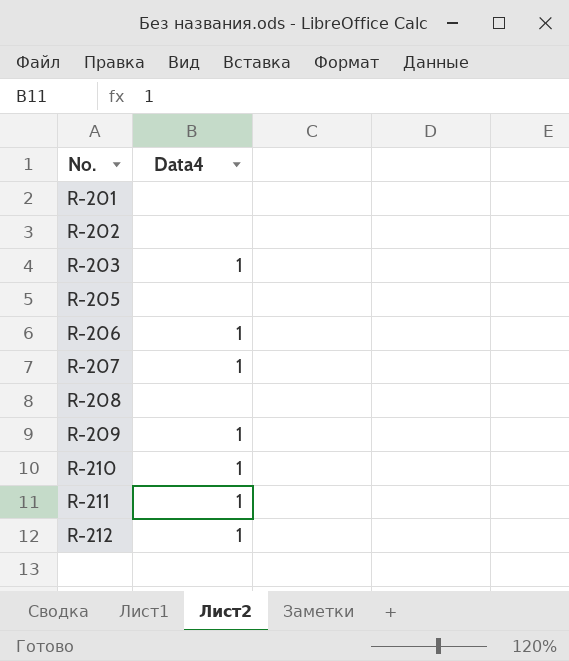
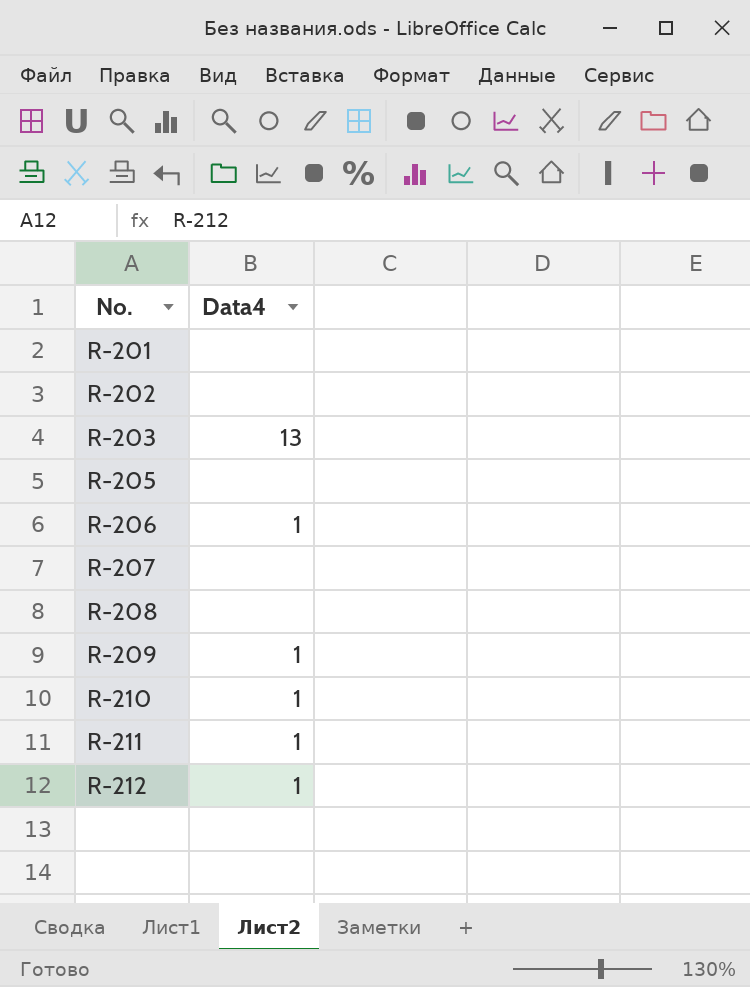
R-203 | Data4: 1 -> 13
R-207 | Data4: 1 -> none

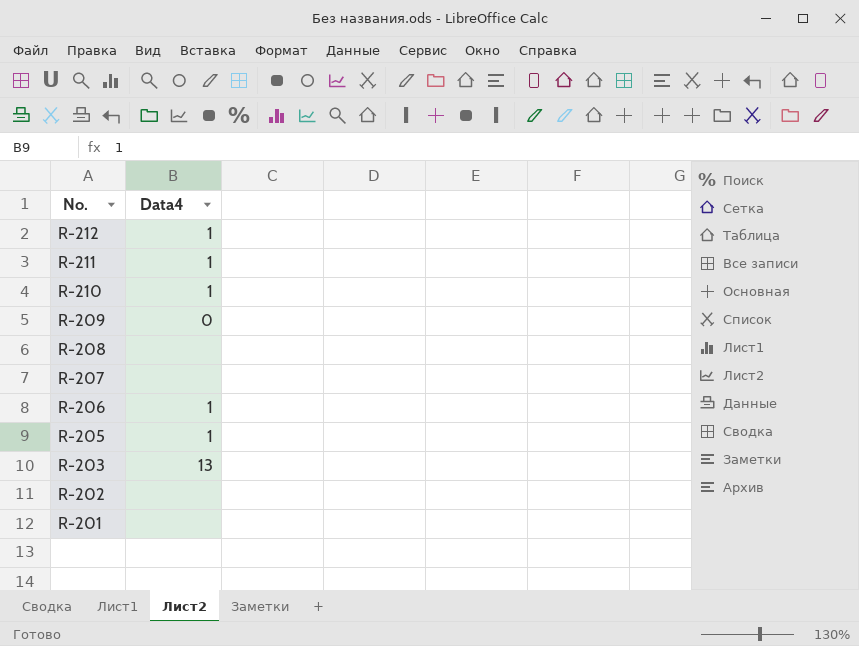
row order: No. ascending -> No. descending
R-209 | Data4: 1 -> 0
R-205 | Data4: none -> 1

